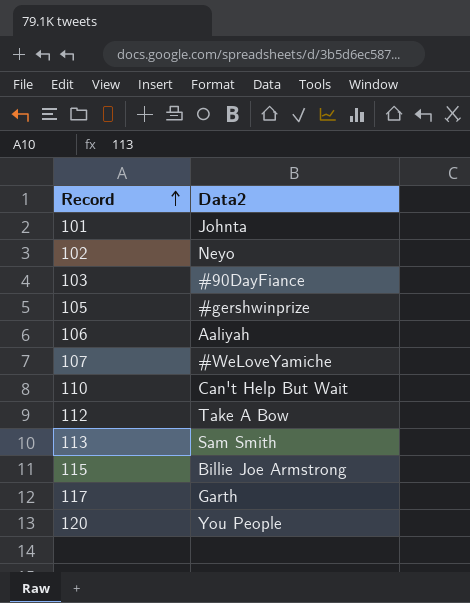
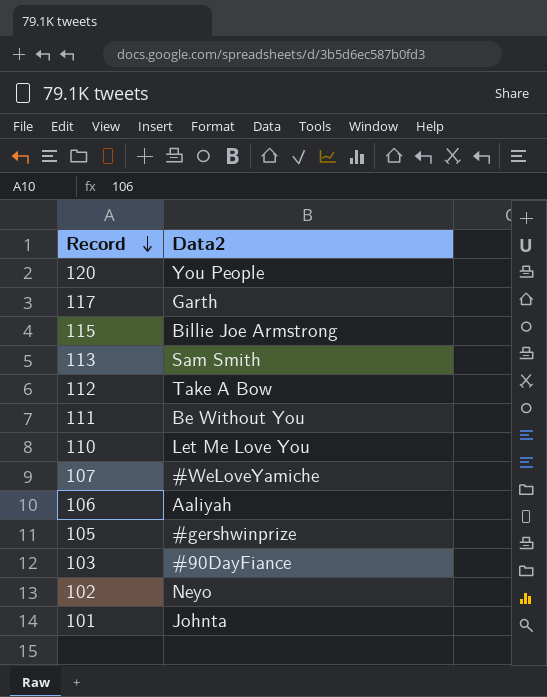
row order: Record ascending -> Record descending
row 111: none -> Be Without You
110 | Data2: Can't Help But Wait -> Let Me Love You

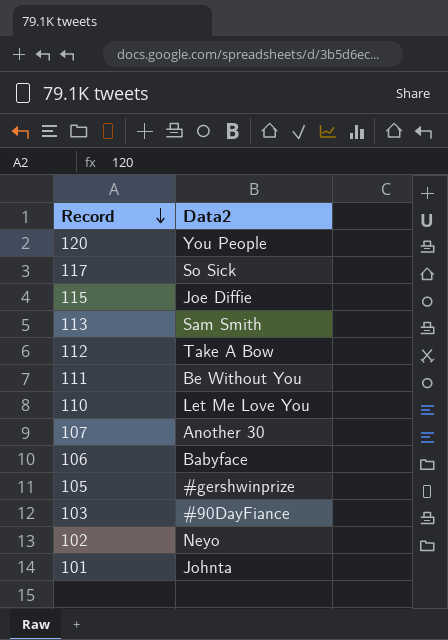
117 | Data2: Garth -> So Sick
115 | Data2: Billie Joe Armstrong -> Joe Diffie
107 | Data2: #WeLoveYamiche -> Another 30
106 | Data2: Aaliyah -> Babyface

